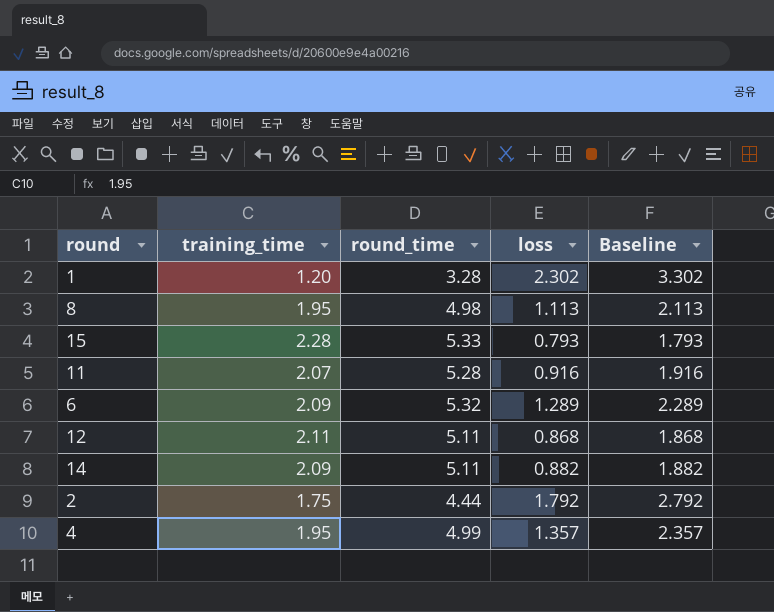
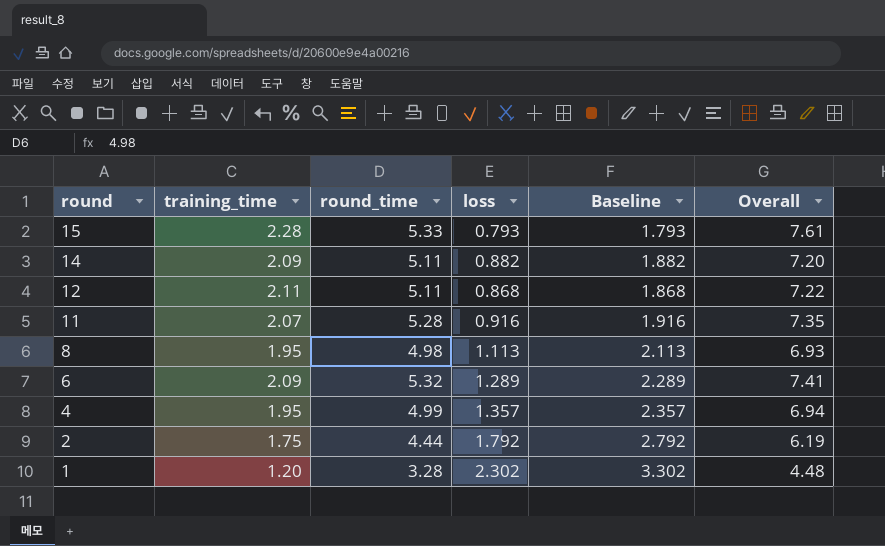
row order: none -> round descending
column Overall | formula: none -> [training_time] + [round_time]

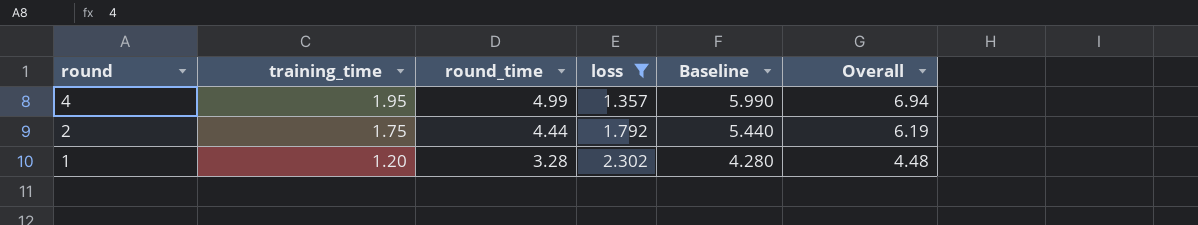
filter: none -> loss >= 1.357
column Baseline | formula: [loss] + 1 -> [round_time] + 1

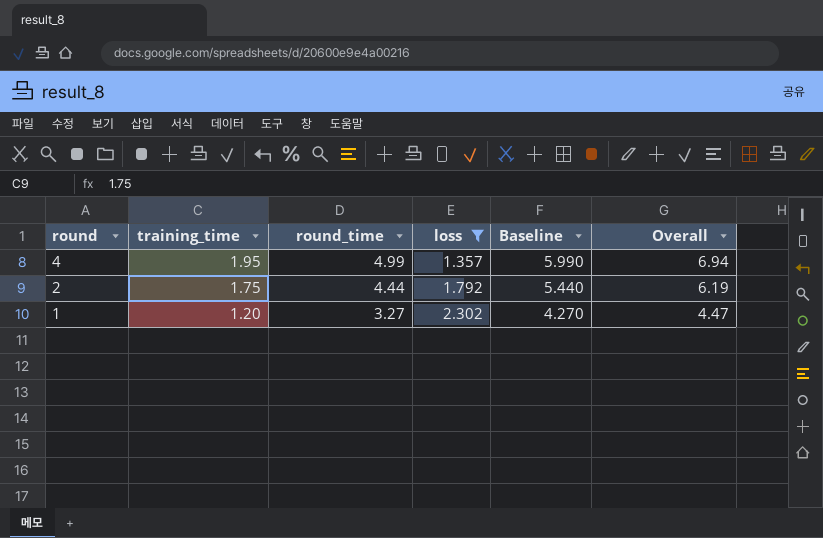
1 | round_time: 3.28 -> 3.27
1 | Baseline: 4.280 -> 4.270
1 | Overall: 4.48 -> 4.47

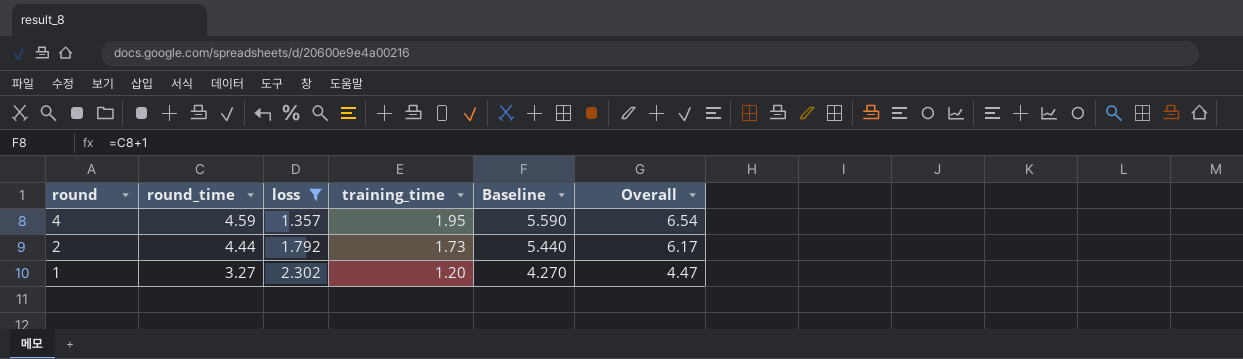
column training_time | position: 2 -> 4
4 | round_time: 4.99 -> 4.59
4 | Baseline: 5.990 -> 5.590
4 | Overall: 6.94 -> 6.54
2 | training_time: 1.75 -> 1.73
2 | Overall: 6.19 -> 6.17

